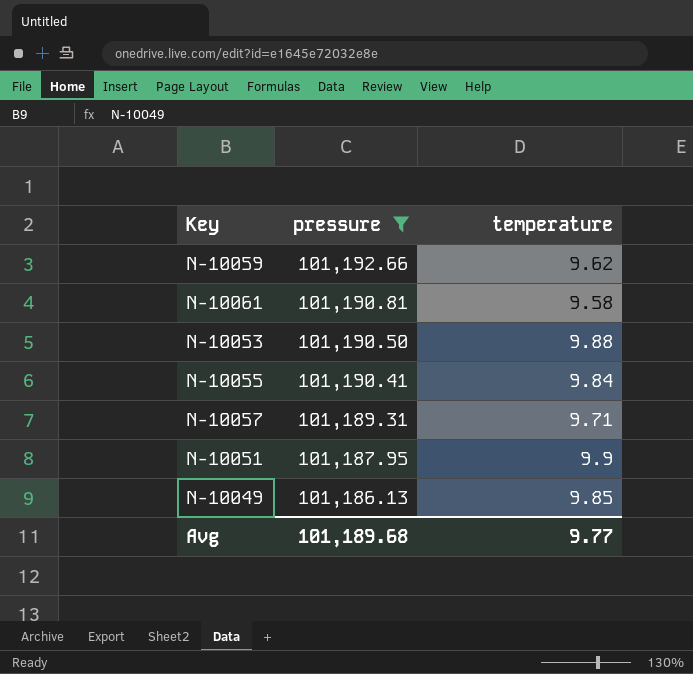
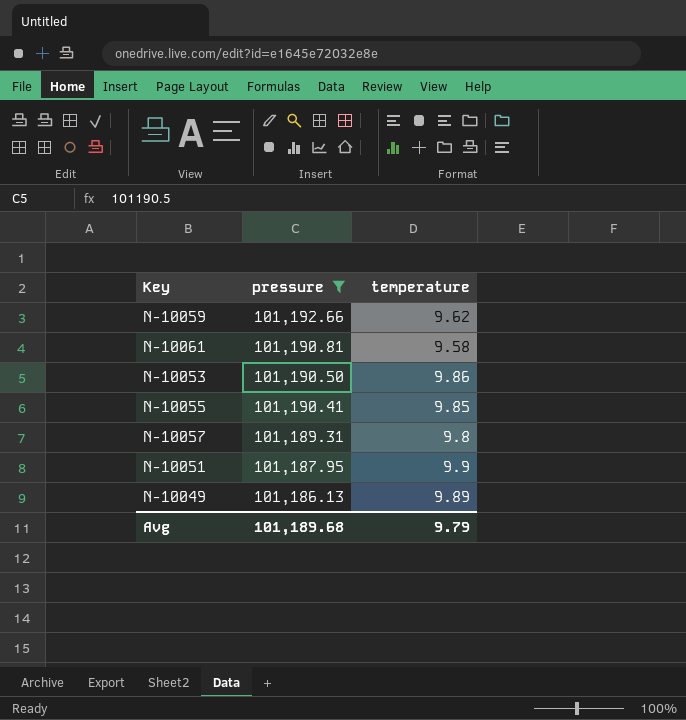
N-10053 | temperature: 9.88 -> 9.86
N-10055 | temperature: 9.84 -> 9.85
N-10057 | temperature: 9.71 -> 9.8
N-10049 | temperature: 9.85 -> 9.89
Avg | temperature: 9.77 -> 9.79

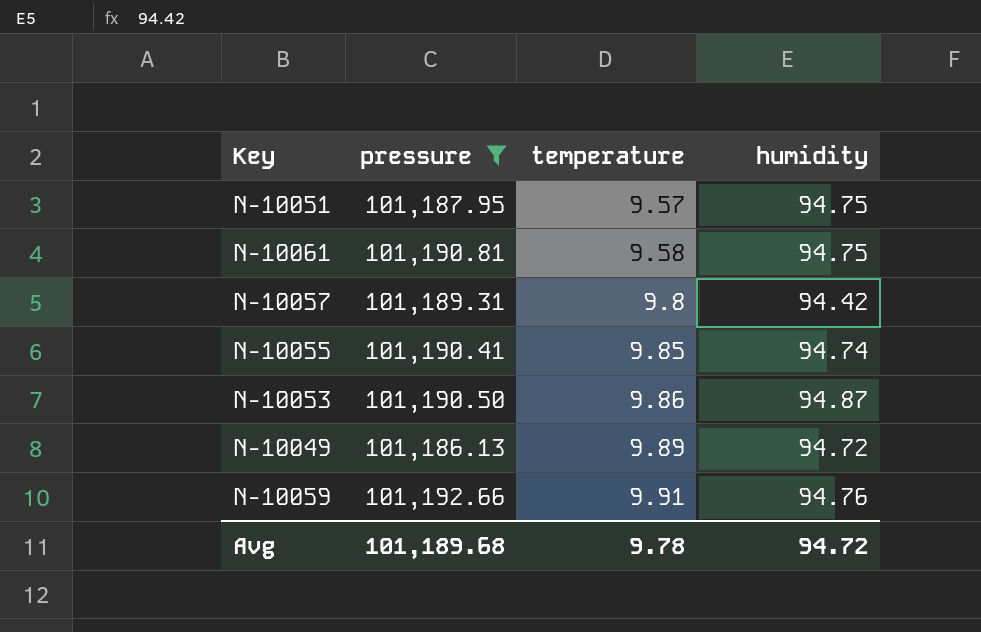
row order: pressure descending -> temperature ascending
column humidity | position: none -> 4
N-10051 | temperature: 9.9 -> 9.57
N-10059 | temperature: 9.62 -> 9.91
Avg | temperature: 9.79 -> 9.78

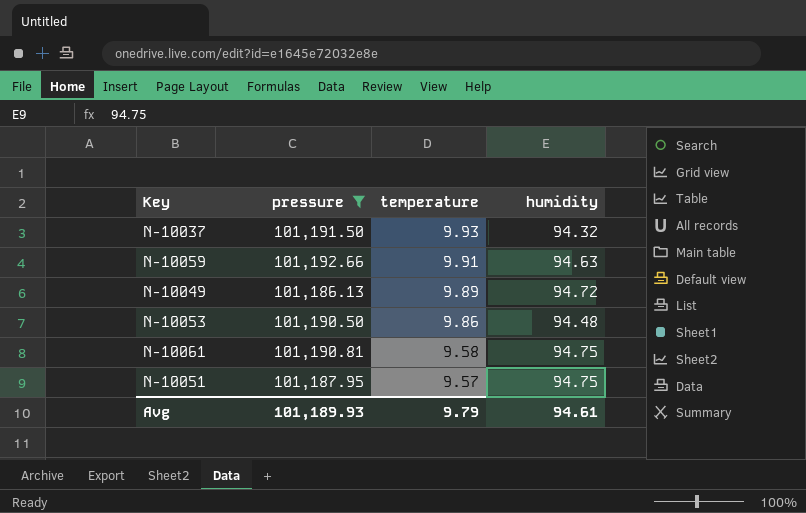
row order: temperature ascending -> temperature descending
row N-10057: 101,189.31 | 9.8 | 94.42 -> none
row N-10055: 101,190.41 | 9.85 | 94.74 -> none
row N-10037: none -> 101,191.50 | 9.93 | 94.32
N-10059 | humidity: 94.76 -> 94.63
N-10053 | humidity: 94.87 -> 94.48
Avg | pressure: 101,189.68 -> 101,189.93
Avg | temperature: 9.78 -> 9.79
Avg | humidity: 94.72 -> 94.61

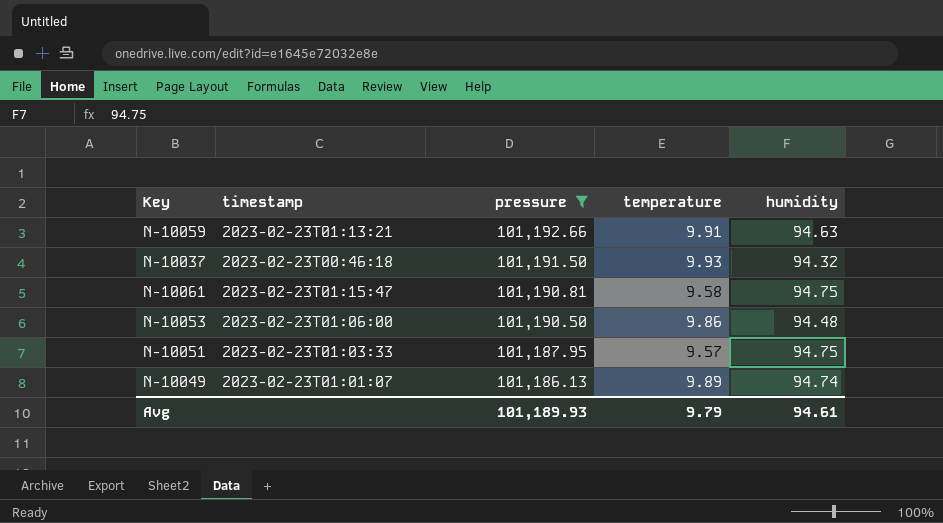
row order: temperature descending -> pressure descending
column timestamp | position: none -> 2
N-10049 | humidity: 94.72 -> 94.74

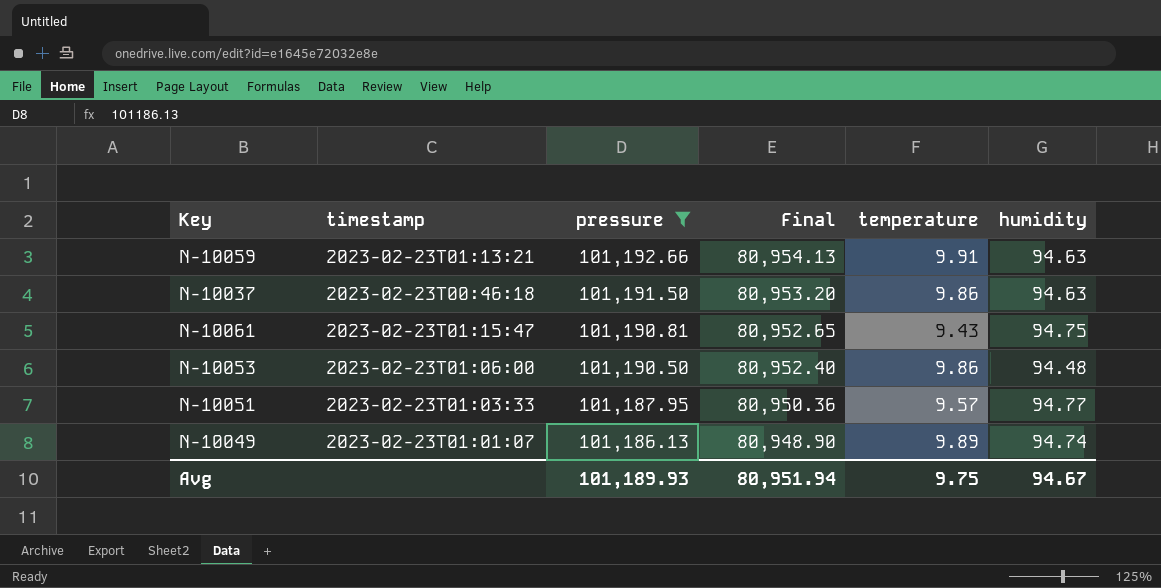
column Final | formula: none -> [pressure] * 0.8
N-10037 | temperature: 9.93 -> 9.86
N-10037 | humidity: 94.32 -> 94.63
N-10061 | temperature: 9.58 -> 9.43
N-10051 | humidity: 94.75 -> 94.77
Avg | temperature: 9.79 -> 9.75
Avg | humidity: 94.61 -> 94.67

